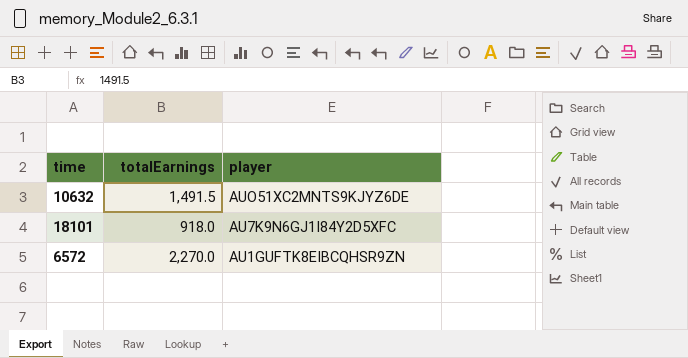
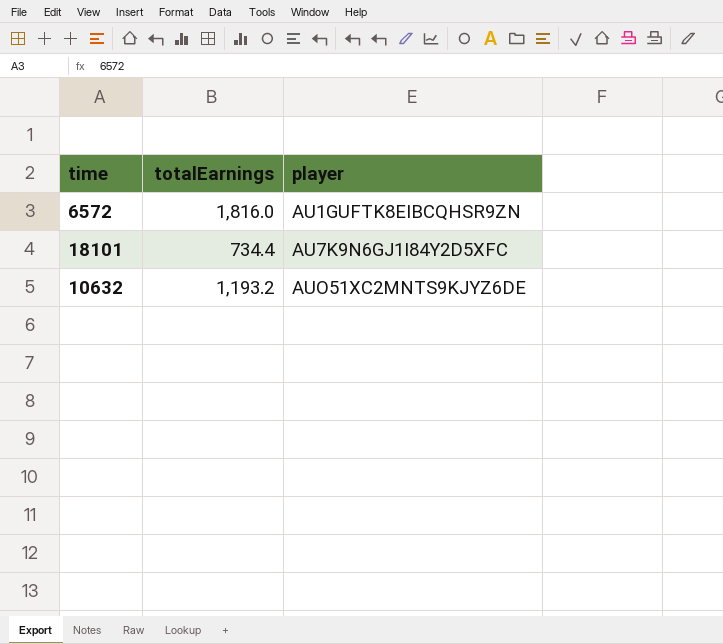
row order: player descending -> player ascending
6572 | totalEarnings: 2,270.0 -> 1,816.0
18101 | totalEarnings: 918.0 -> 734.4
10632 | totalEarnings: 1,491.5 -> 1,193.2

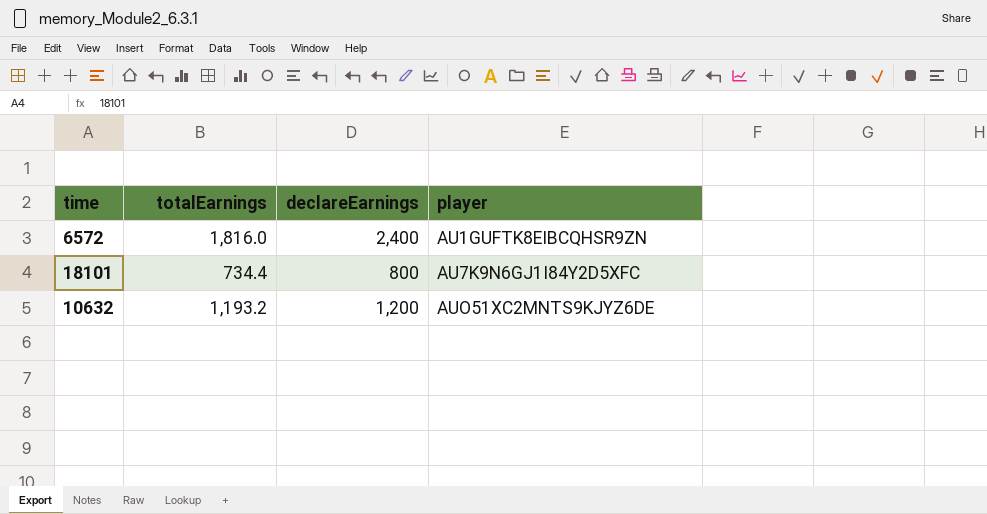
column declareEarnings | position: none -> 3

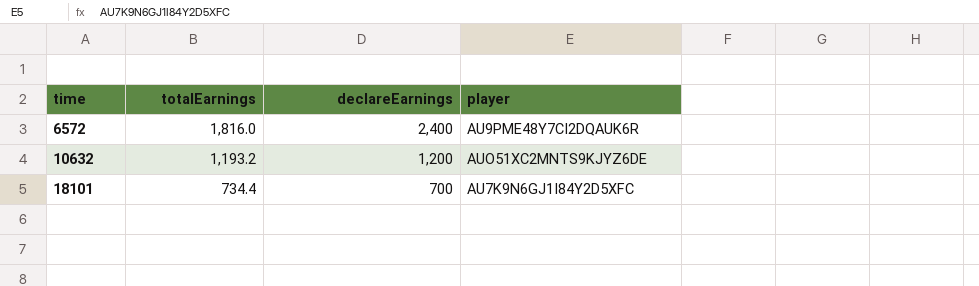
row order: player ascending -> time ascending
6572 | player: AU1GUFTK8EIBCQHSR9ZN -> AU9PME48Y7CI2DQAUK6R
18101 | declareEarnings: 800 -> 700

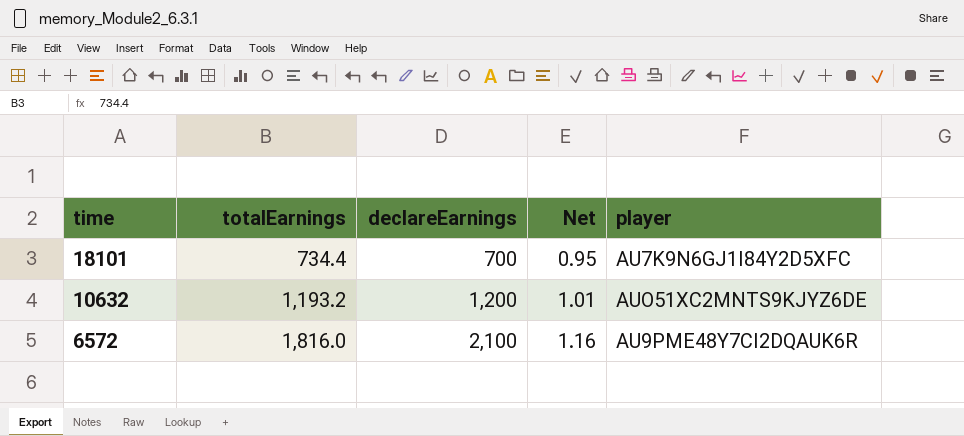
row order: time ascending -> time descending
column Net | formula: none -> [declareEarnings] / [totalEarnings]
6572 | declareEarnings: 2,400 -> 2,100

